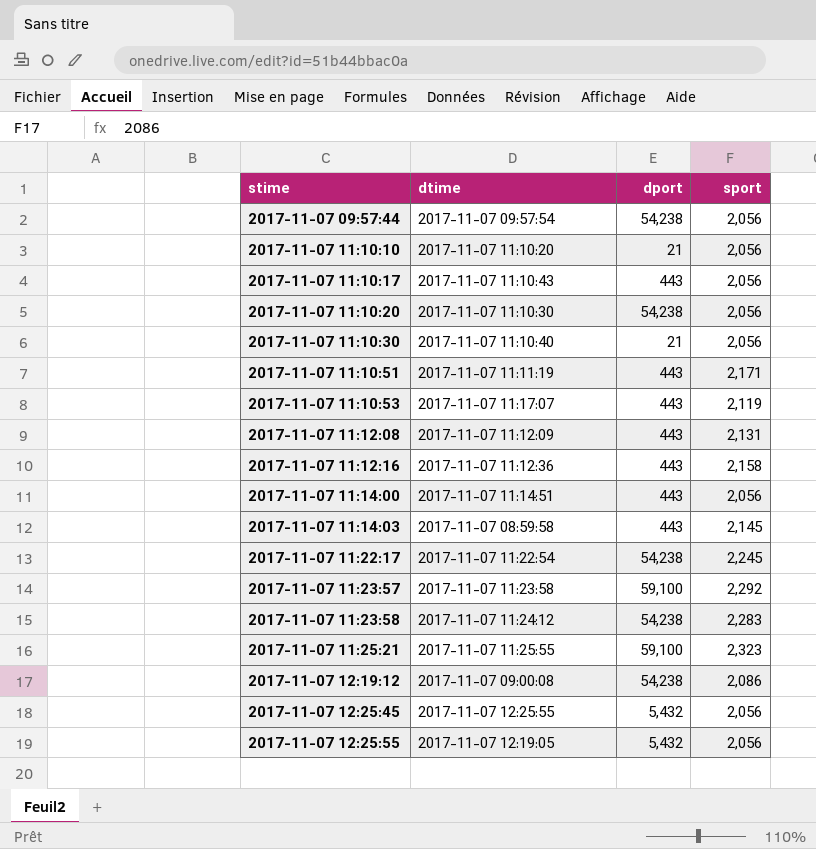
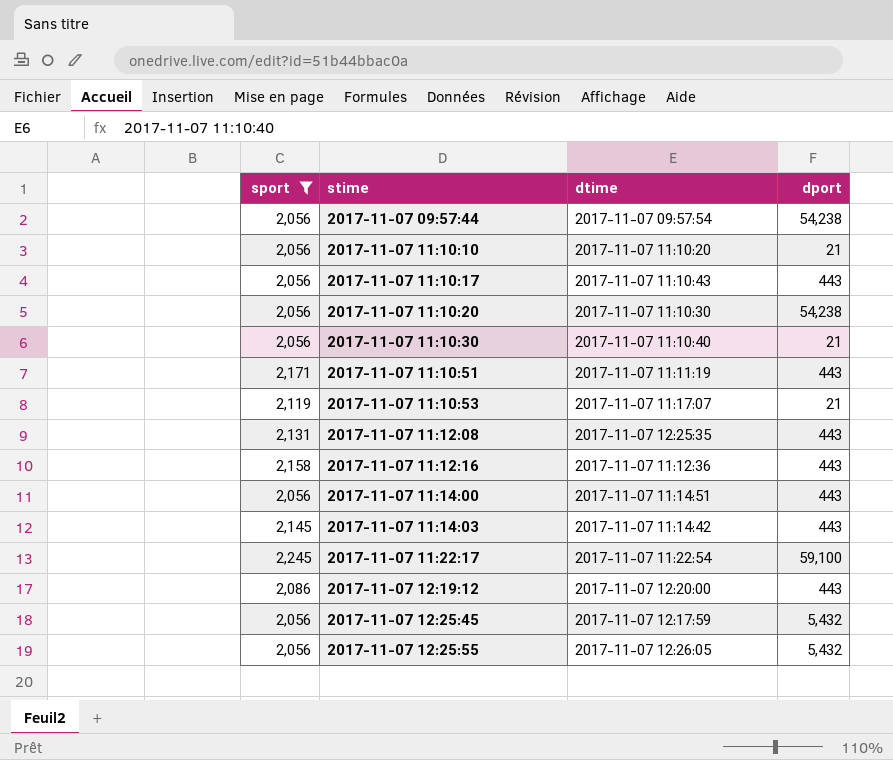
filter: none -> sport <= 2,245
column sport | position: 4 -> 1
2017-11-07 11:10:53 | dport: 443 -> 21
2017-11-07 11:12:08 | dtime: 2017-11-07 11:12:09 -> 2017-11-07 12:25:35
2017-11-07 11:14:03 | dtime: 2017-11-07 08:59:58 -> 2017-11-07 11:14:42
2017-11-07 11:22:17 | dport: 54,238 -> 59,100
2017-11-07 12:19:12 | dtime: 2017-11-07 09:00:08 -> 2017-11-07 12:20:00
2017-11-07 12:19:12 | dport: 54,238 -> 443
2017-11-07 12:25:45 | dtime: 2017-11-07 12:25:55 -> 2017-11-07 12:17:59
2017-11-07 12:25:55 | dtime: 2017-11-07 12:19:05 -> 2017-11-07 12:26:05

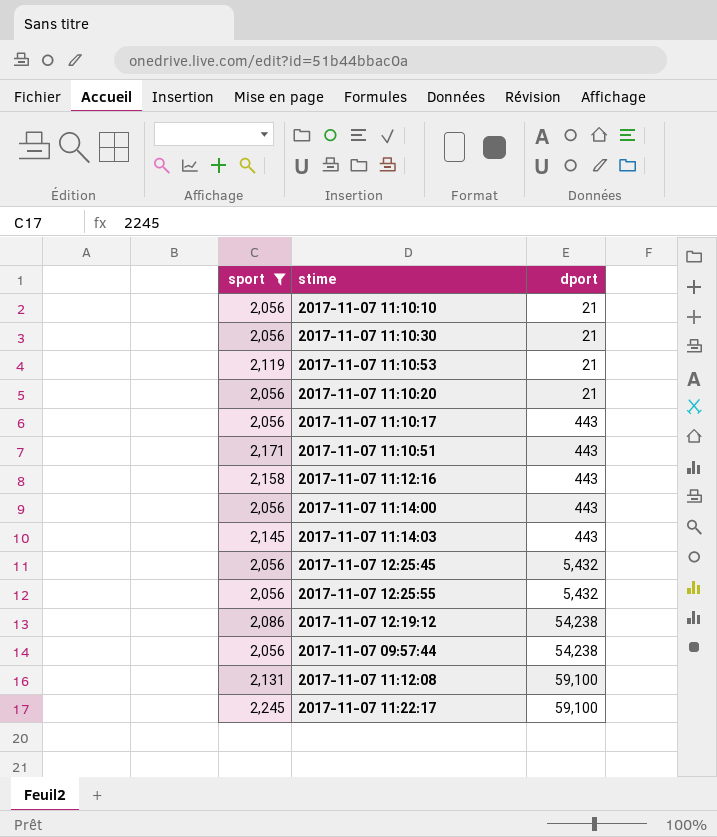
row order: stime ascending -> dport ascending
column dtime | position: 3 -> none
2017-11-07 11:10:20 | dport: 54,238 -> 21
2017-11-07 12:19:12 | dport: 443 -> 54,238
2017-11-07 11:12:08 | dport: 443 -> 59,100

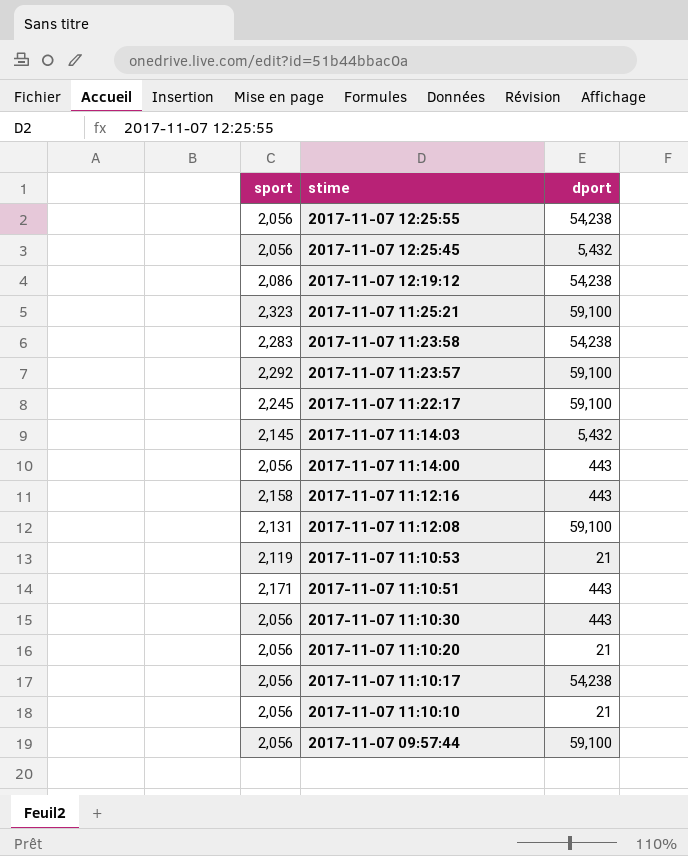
filter: sport <= 2,245 -> none
row order: dport ascending -> stime descending
2017-11-07 12:25:55 | dport: 5,432 -> 54,238
2017-11-07 11:14:03 | dport: 443 -> 5,432
2017-11-07 11:10:30 | dport: 21 -> 443
2017-11-07 11:10:17 | dport: 443 -> 54,238
2017-11-07 09:57:44 | dport: 54,238 -> 59,100

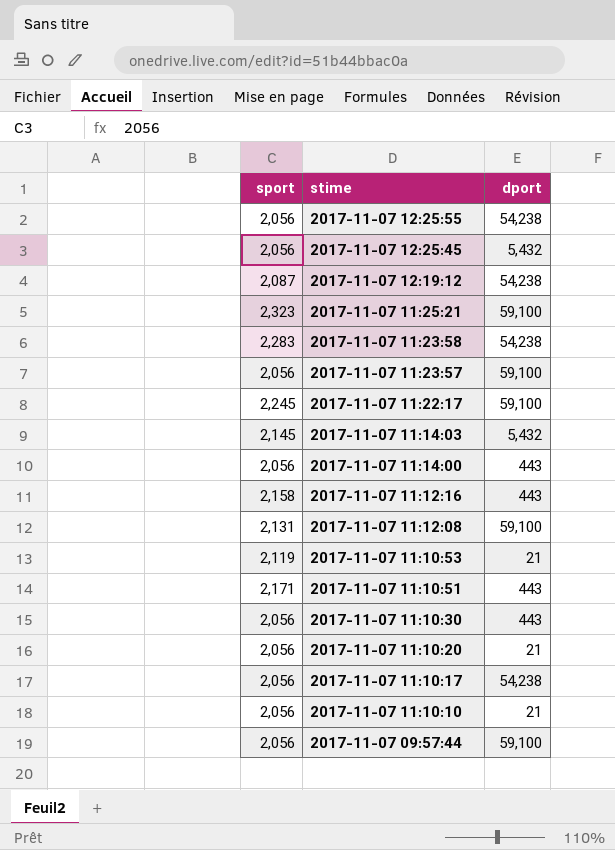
2017-11-07 12:19:12 | sport: 2,086 -> 2,087
2017-11-07 11:23:57 | sport: 2,292 -> 2,056

